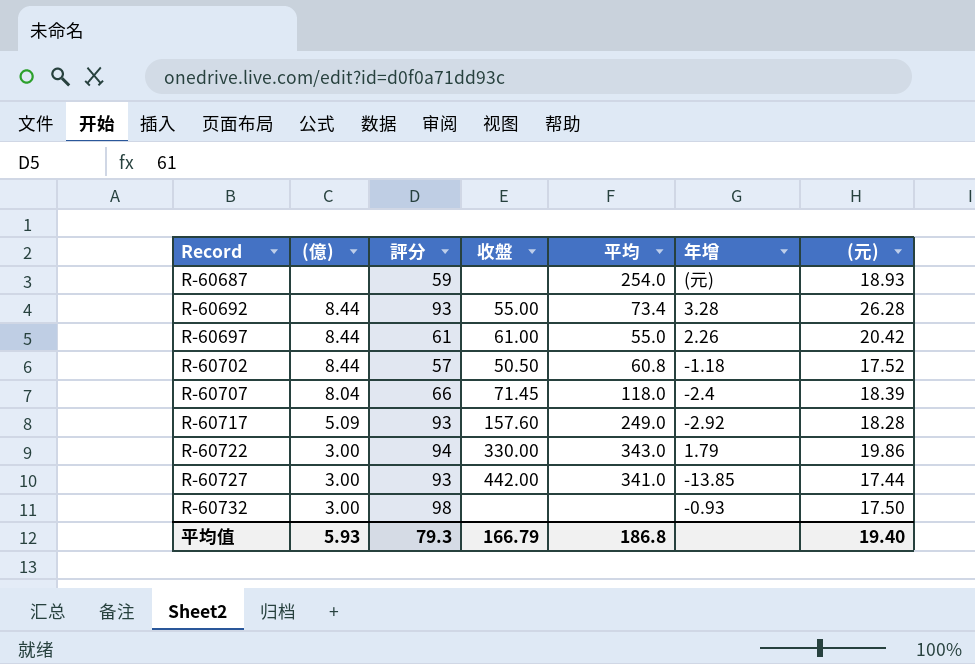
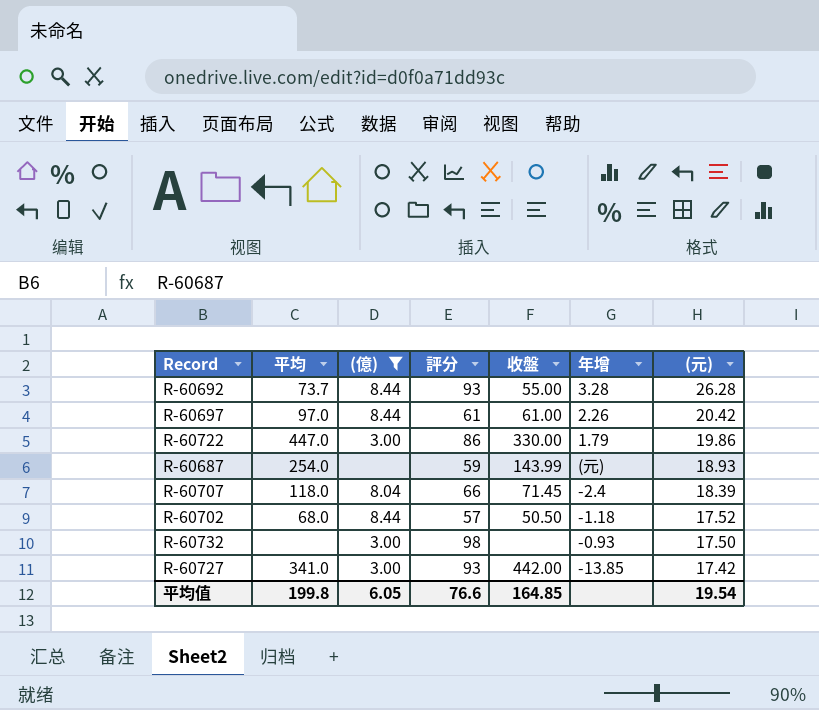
filter: none -> (億) != 5.09
row order: Record ascending -> (元) descending
column 平均 | position: 5 -> 2
R-60692 | 平均: 73.4 -> 73.7
R-60697 | 平均: 55.0 -> 97.0
R-60722 | 平均: 343.0 -> 447.0
R-60722 | 評分: 94 -> 86
R-60687 | 收盤: none -> 143.99
R-60702 | 平均: 60.8 -> 68.0
R-60727 | (元): 17.44 -> 17.42
平均值 | 平均: 186.8 -> 199.8
平均值 | (億): 5.93 -> 6.05
平均值 | 評分: 79.3 -> 76.6
平均值 | 收盤: 166.79 -> 164.85
平均值 | (元): 19.40 -> 19.54

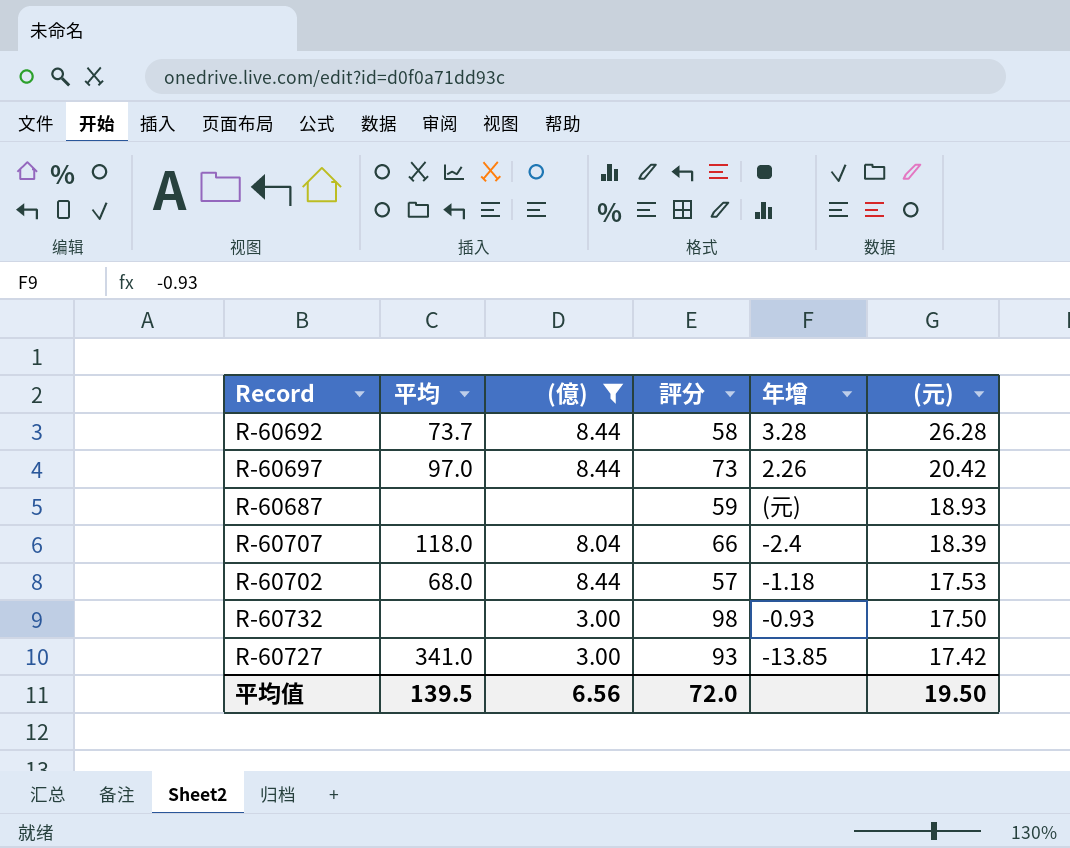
column 收盤 | position: 5 -> none
row R-60722: 447.0 | 3.00 | 86 | 330.00 | 1.79 | 19.86 -> none
R-60692 | 評分: 93 -> 58
R-60697 | 評分: 61 -> 73
R-60687 | 平均: 254.0 -> none
R-60702 | (元): 17.52 -> 17.53
平均值 | 平均: 199.8 -> 139.5
平均值 | (億): 6.05 -> 6.56
平均值 | 評分: 76.6 -> 72.0
平均值 | (元): 19.54 -> 19.50

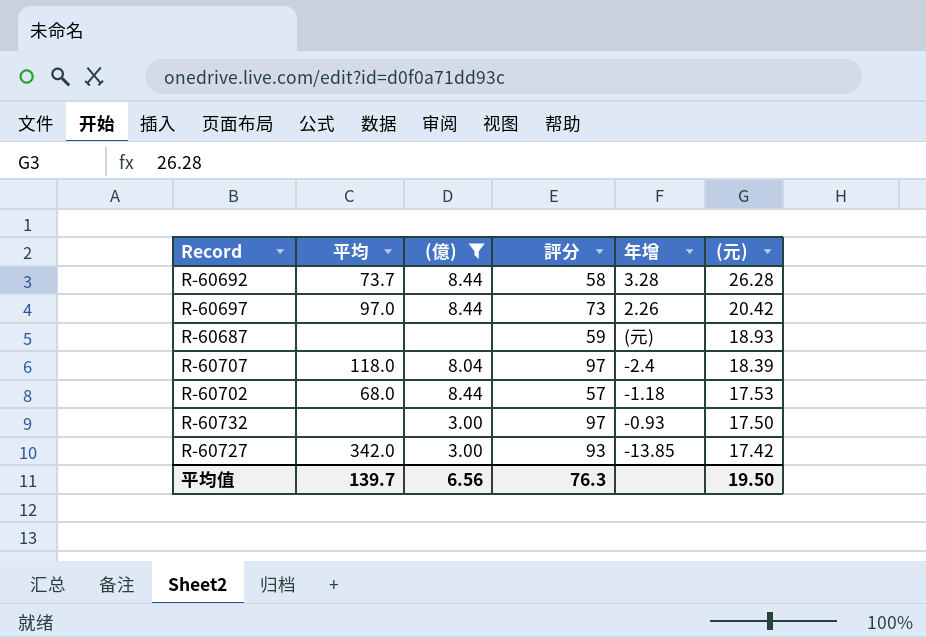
R-60707 | 評分: 66 -> 97
R-60732 | 評分: 98 -> 97
R-60727 | 平均: 341.0 -> 342.0
平均值 | 平均: 139.5 -> 139.7
平均值 | 評分: 72.0 -> 76.3

